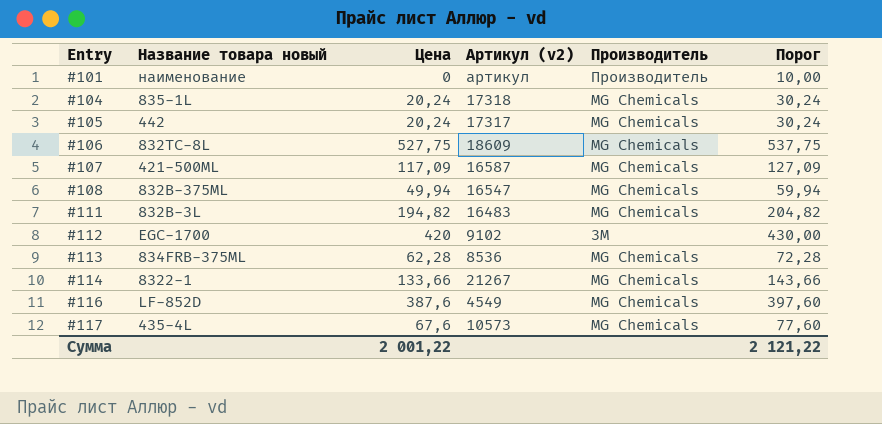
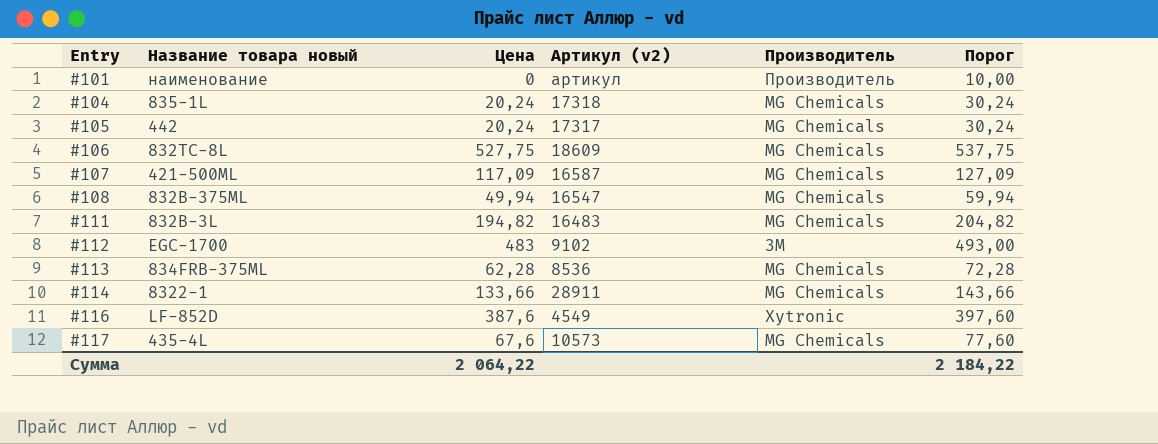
#112 | Цена: 420 -> 483
#112 | Порог: 430,00 -> 493,00
#114 | Артикул (v2): 21267 -> 28911
#116 | Производитель: MG Chemicals -> Xytronic
Сумма | Цена: 2 001,22 -> 2 064,22
Сумма | Порог: 2 121,22 -> 2 184,22

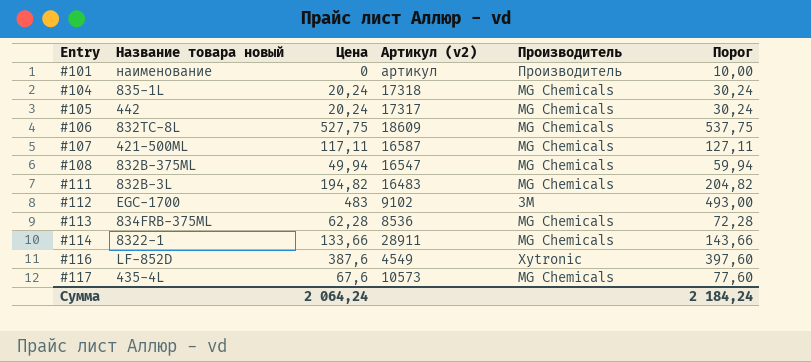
#107 | Цена: 117,09 -> 117,11
#107 | Порог: 127,09 -> 127,11
Сумма | Цена: 2 064,22 -> 2 064,24
Сумма | Порог: 2 184,22 -> 2 184,24

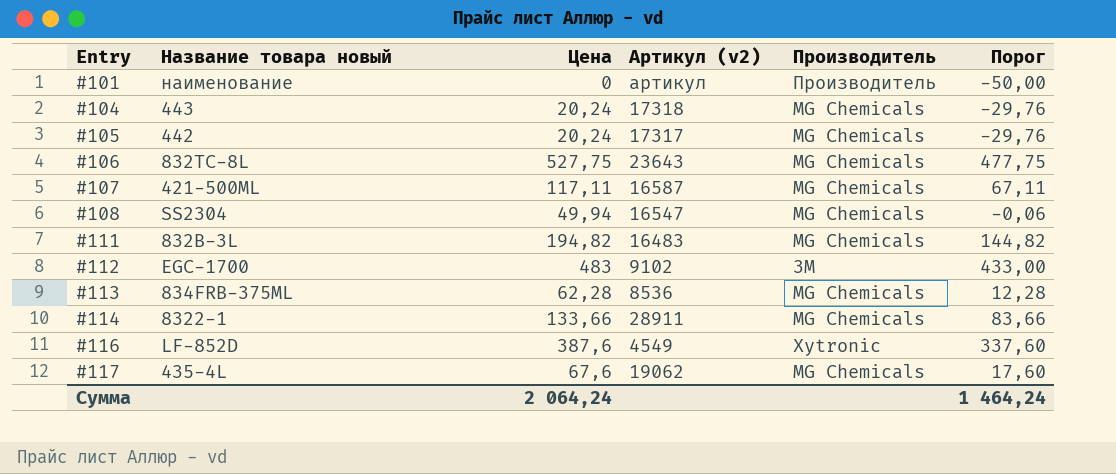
column Порог | formula: [Цена] + 10 -> [Цена] - 50
#104 | Название товара новый: 835-1L -> 443
#106 | Артикул (v2): 18609 -> 23643
#108 | Название товара новый: 832B-375ML -> SS2304
#117 | Артикул (v2): 10573 -> 19062
Сумма | Порог: 2 184,24 -> 1 464,24

